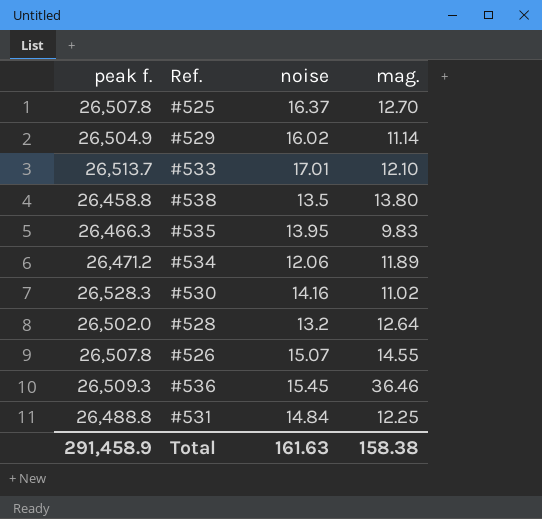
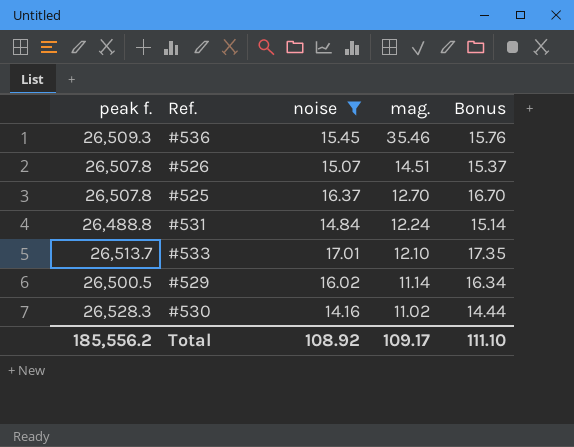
filter: none -> noise >= 14.16
row order: none -> mag. descending
column Bonus | formula: none -> [noise] * 1.02
#536 | mag.: 36.46 -> 35.46
#526 | mag.: 14.55 -> 14.51
#531 | mag.: 12.25 -> 12.24
#529 | peak f.: 26,504.9 -> 26,500.5
Total | peak f.: 291,458.9 -> 185,556.2
Total | noise: 161.63 -> 108.92
Total | mag.: 158.38 -> 109.17

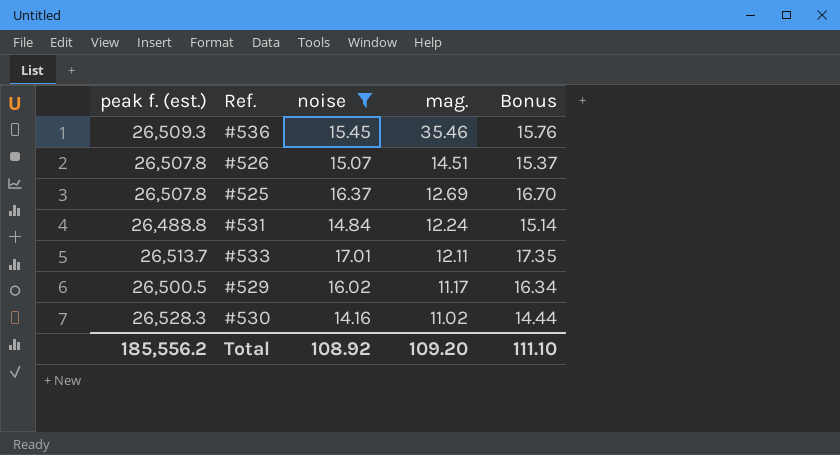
column name: peak f. -> peak f. (est.)
#525 | mag.: 12.70 -> 12.69
#533 | mag.: 12.10 -> 12.11
#529 | mag.: 11.14 -> 11.17
Total | mag.: 109.17 -> 109.20

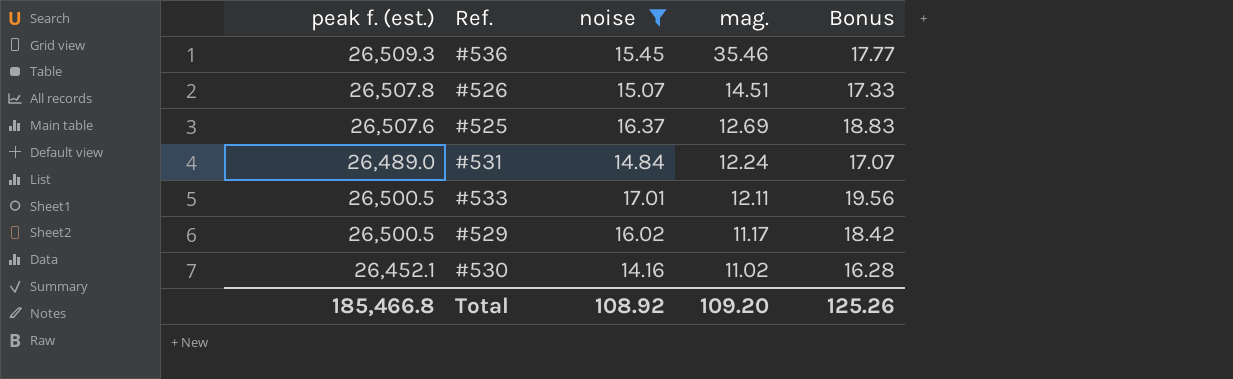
column Bonus | formula: [noise] * 1.02 -> [noise] * 1.15
#525 | peak f. (est.): 26,507.8 -> 26,507.6
#531 | peak f. (est.): 26,488.8 -> 26,489.0
#533 | peak f. (est.): 26,513.7 -> 26,500.5
#530 | peak f. (est.): 26,528.3 -> 26,452.1
Total | peak f. (est.): 185,556.2 -> 185,466.8
Total | Bonus: 111.10 -> 125.26

